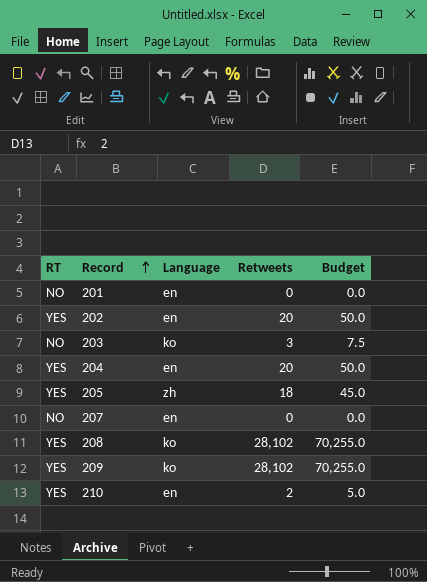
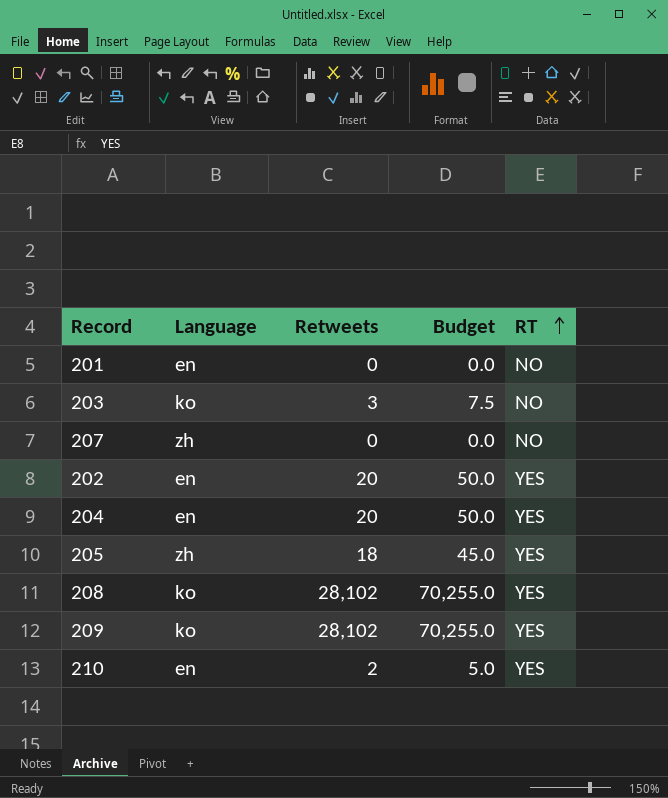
row order: Record ascending -> RT ascending
column RT | position: 1 -> 5
207 | Language: en -> zh

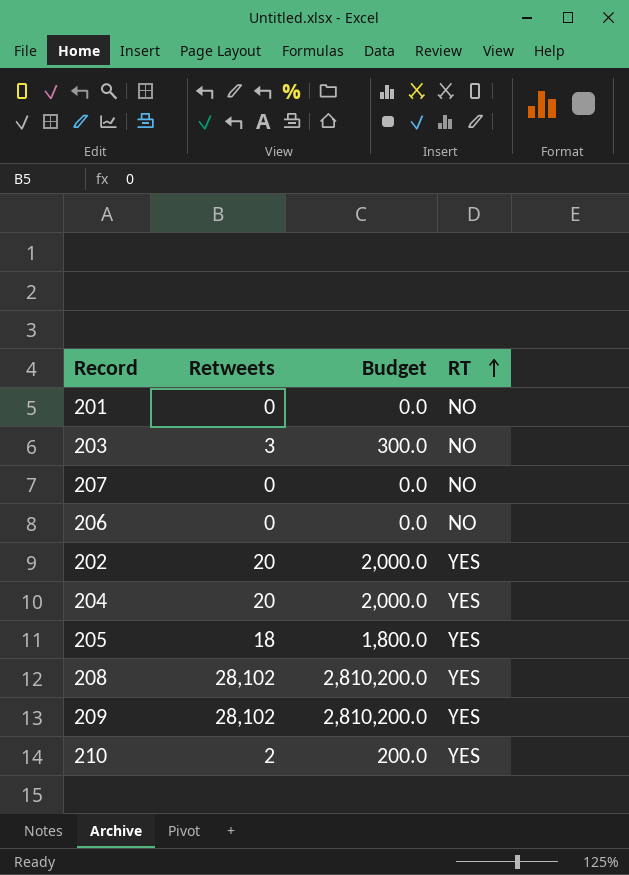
column Language | position: 2 -> none
column Budget | formula: [Retweets] * 2.5 -> [Retweets] * 100
row 206: none -> 0 | 0.0 | NO

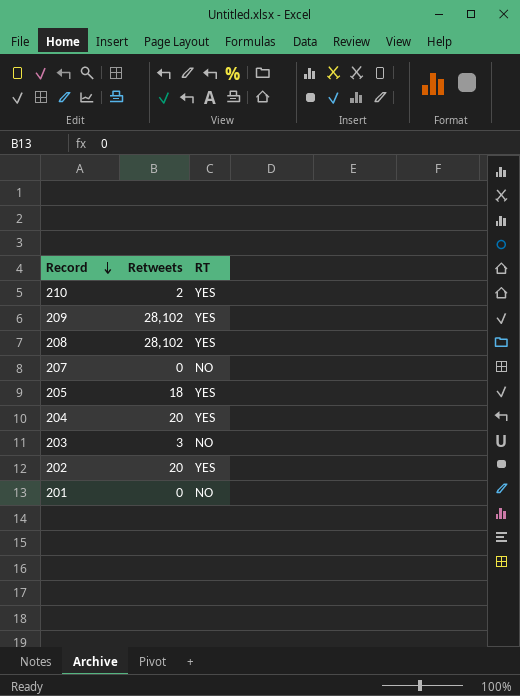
row order: RT ascending -> Record descending
column Budget | formula: [Retweets] * 100 -> none
row 206: 0 | 0.0 | NO -> none

